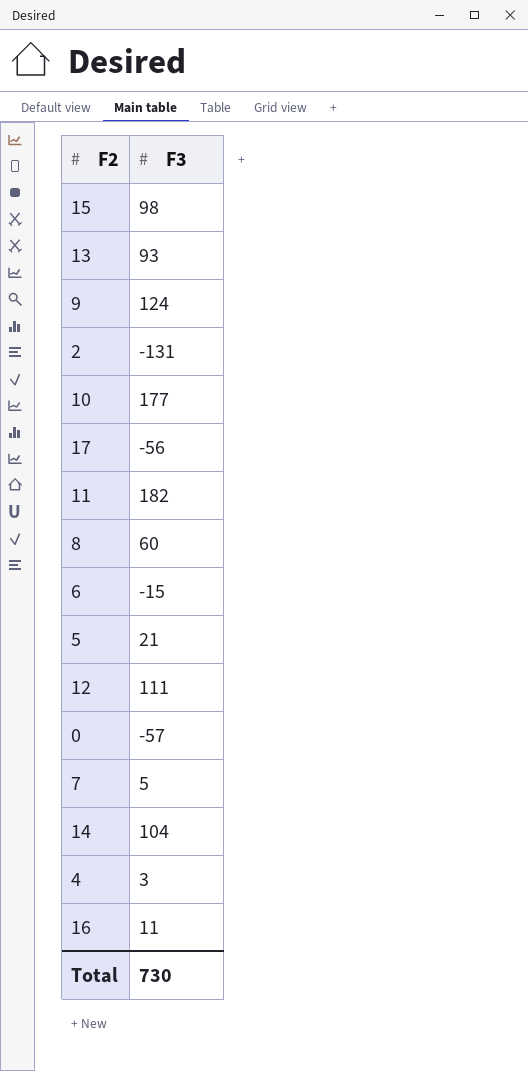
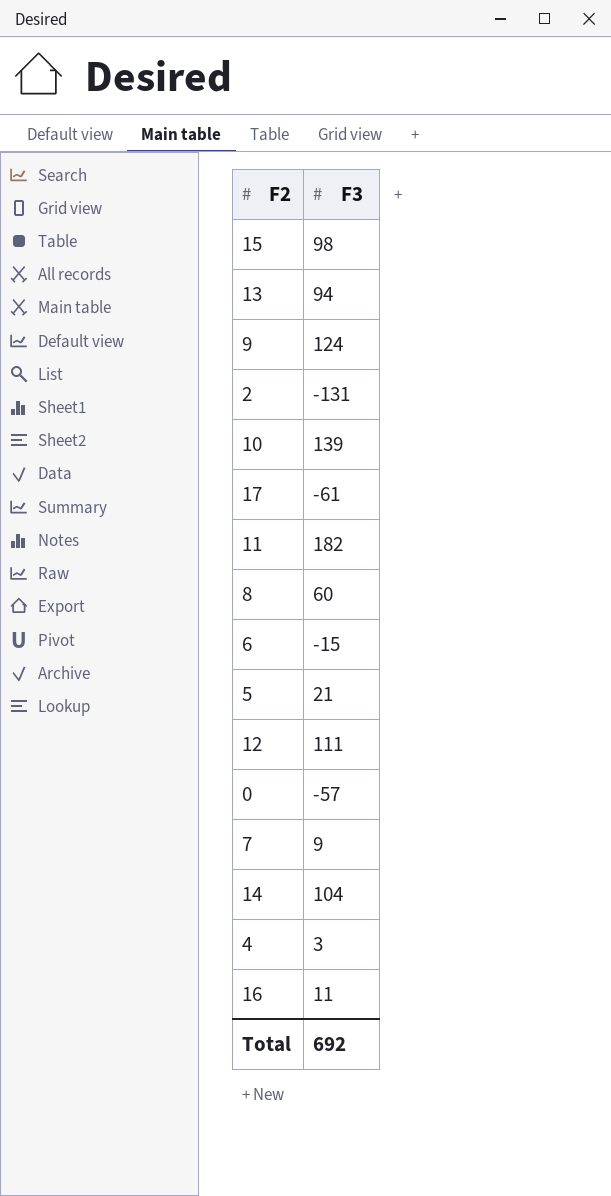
13 | F3: 93 -> 94
10 | F3: 177 -> 139
17 | F3: -56 -> -61
7 | F3: 5 -> 9
Total | F3: 730 -> 692

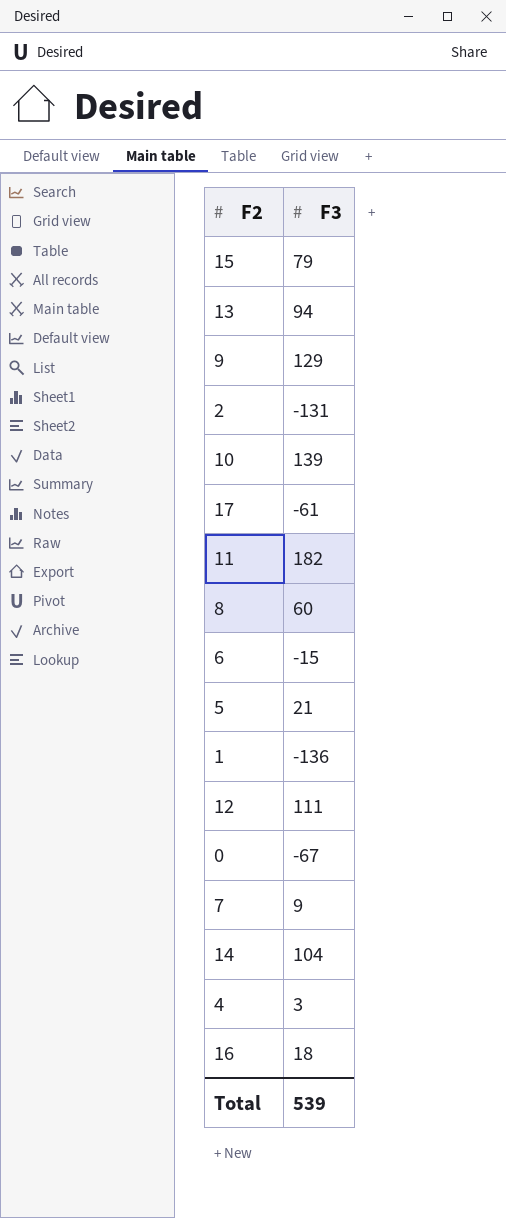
15 | F3: 98 -> 79
9 | F3: 124 -> 129
row 1: none -> -136
0 | F3: -57 -> -67
16 | F3: 11 -> 18
Total | F3: 692 -> 539

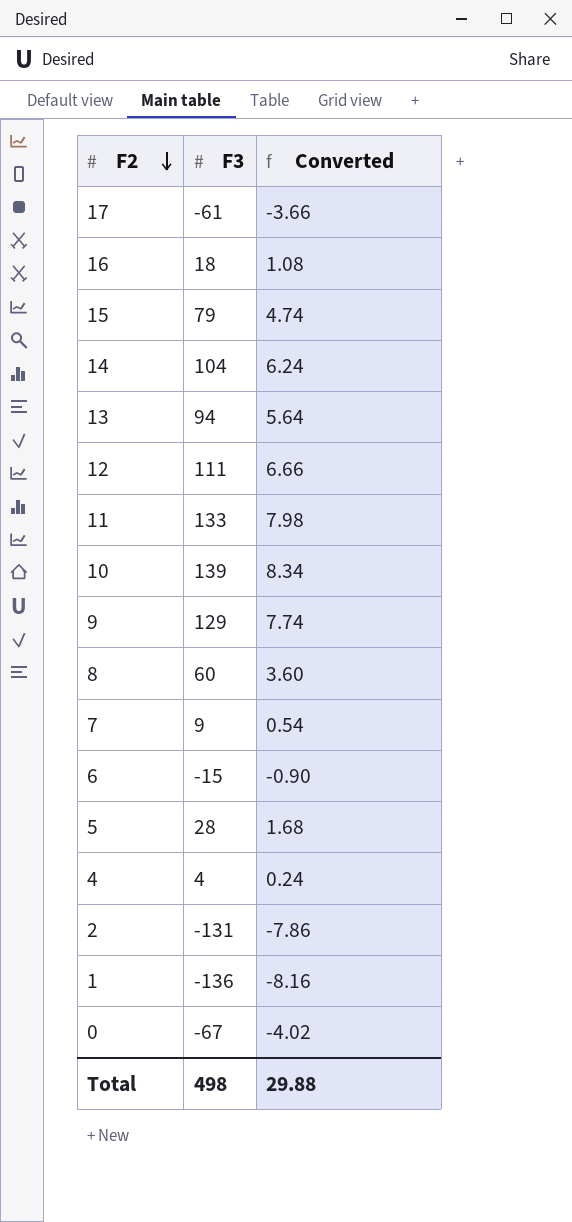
row order: none -> F2 descending
column Converted | formula: none -> [F3] * 0.06
11 | F3: 182 -> 133
5 | F3: 21 -> 28
4 | F3: 3 -> 4
Total | F3: 539 -> 498

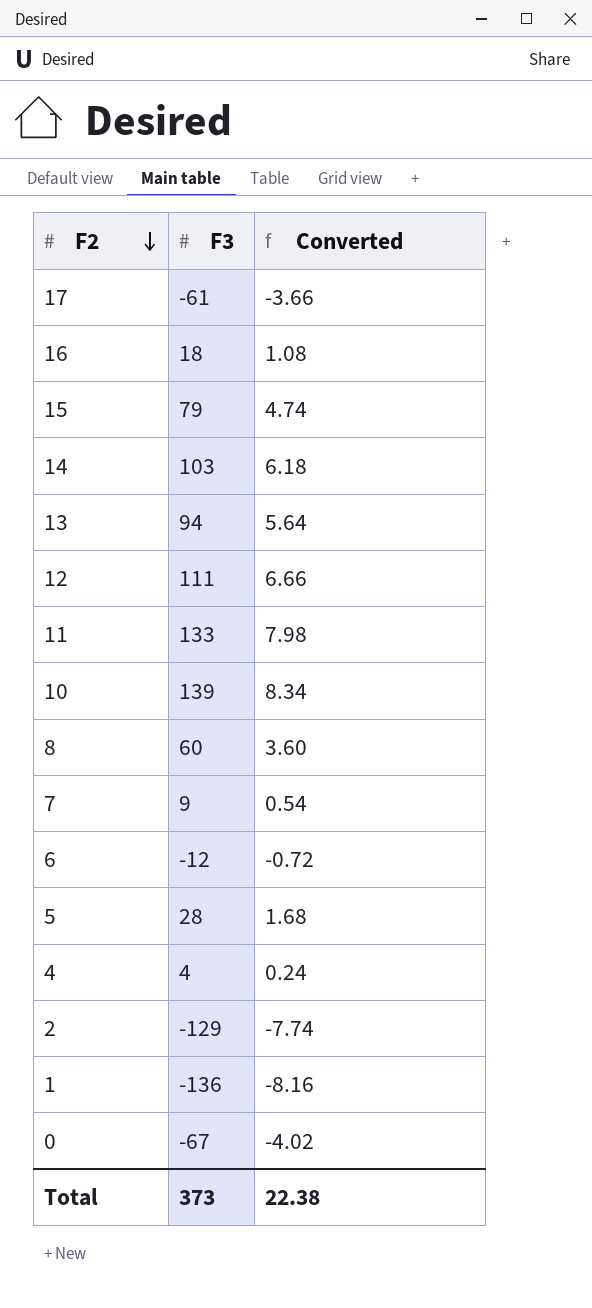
row 9: 129 | 7.74 -> none
14 | F3: 104 -> 103
14 | Converted: 6.24 -> 6.18
6 | F3: -15 -> -12
6 | Converted: -0.90 -> -0.72
2 | F3: -131 -> -129
2 | Converted: -7.86 -> -7.74
Total | F3: 498 -> 373
Total | Converted: 29.88 -> 22.38

